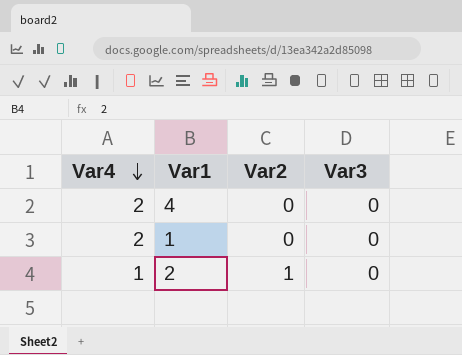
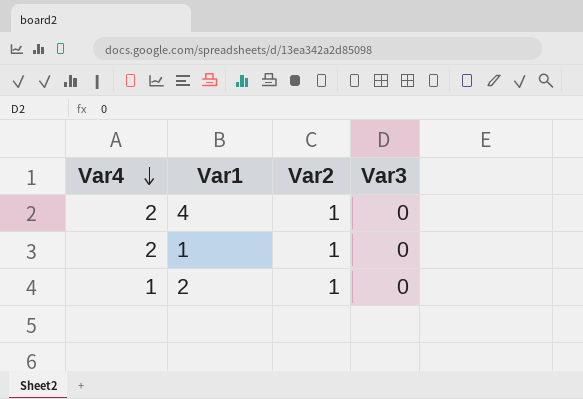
4 | Var2: 0 -> 1
1 | Var2: 0 -> 1

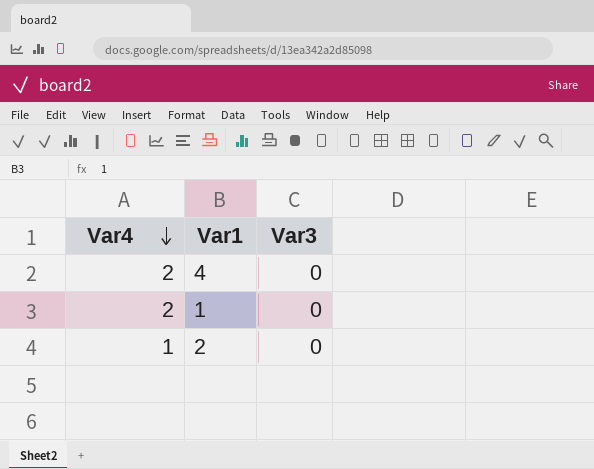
column Var2 | position: 3 -> none

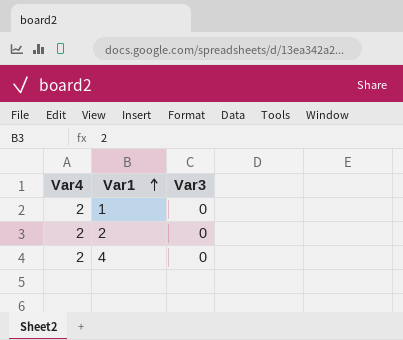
row order: Var4 descending -> Var1 ascending
2 | Var4: 1 -> 2

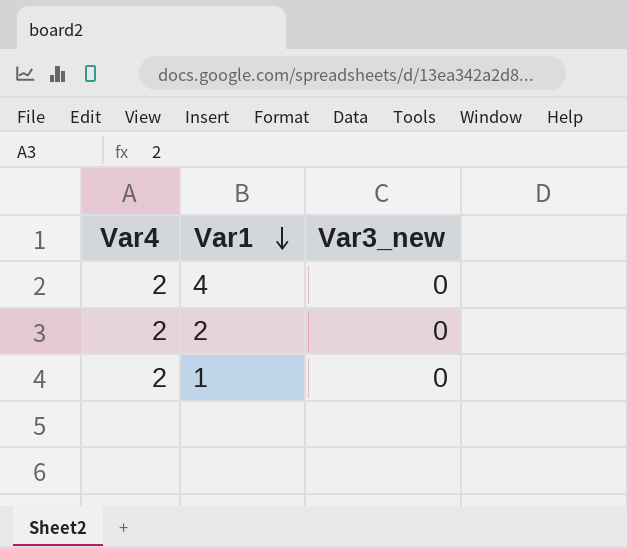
row order: Var1 ascending -> Var1 descending
column name: Var3 -> Var3_new

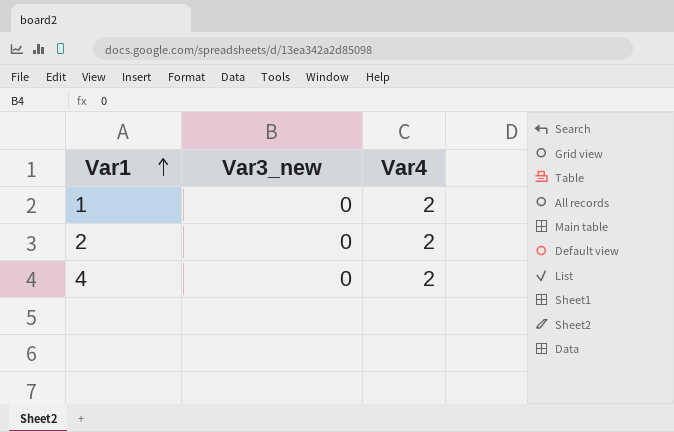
row order: Var1 descending -> Var1 ascending
column Var4 | position: 1 -> 3

